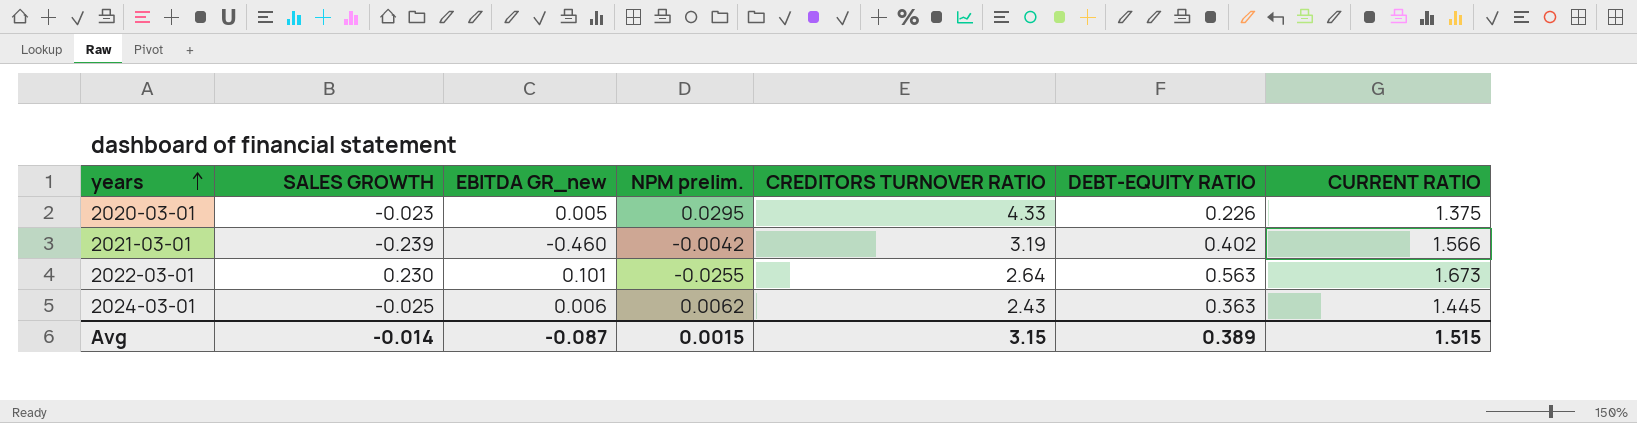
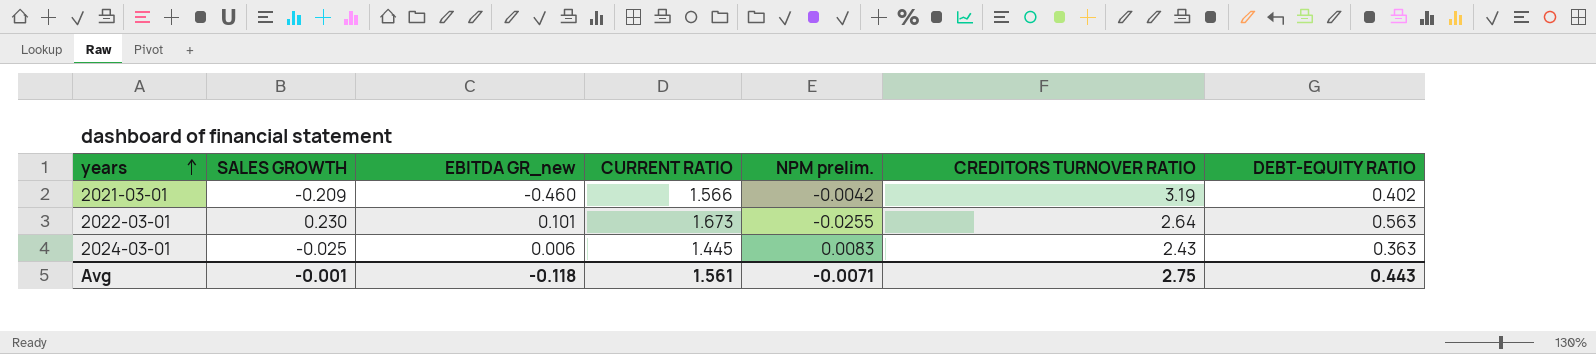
column CURRENT RATIO | position: 7 -> 4
row 2020-03-01: -0.023 | 0.005 | 0.0295 | 4.33 | 0.226 | 1.375 -> none
2021-03-01 | SALES GROWTH: -0.239 -> -0.209
2024-03-01 | NPM prelim.: 0.0062 -> 0.0083
Avg | SALES GROWTH: -0.014 -> -0.001
Avg | EBITDA GR_new: -0.087 -> -0.118
Avg | CURRENT RATIO: 1.515 -> 1.561
Avg | NPM prelim.: 0.0015 -> -0.0071
Avg | CREDITORS TURNOVER RATIO: 3.15 -> 2.75
Avg | DEBT-EQUITY RATIO: 0.389 -> 0.443

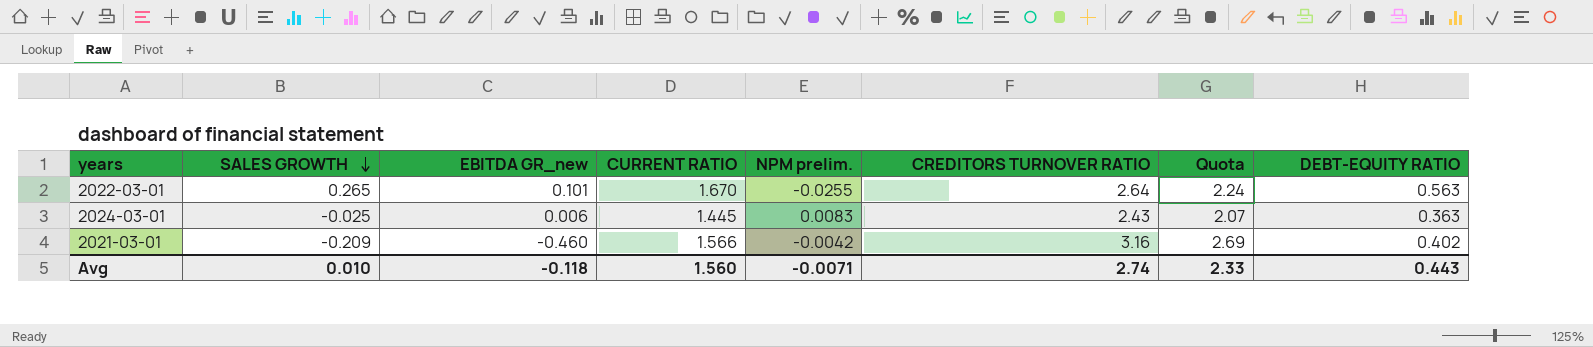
row order: years ascending -> SALES GROWTH descending
column Quota | formula: none -> [CREDITORS TURNOVER RATIO] * 0.85
2022-03-01 | SALES GROWTH: 0.230 -> 0.265
2022-03-01 | CURRENT RATIO: 1.673 -> 1.670
2021-03-01 | CREDITORS TURNOVER RATIO: 3.19 -> 3.16
Avg | SALES GROWTH: -0.001 -> 0.010
Avg | CURRENT RATIO: 1.561 -> 1.560
Avg | CREDITORS TURNOVER RATIO: 2.75 -> 2.74

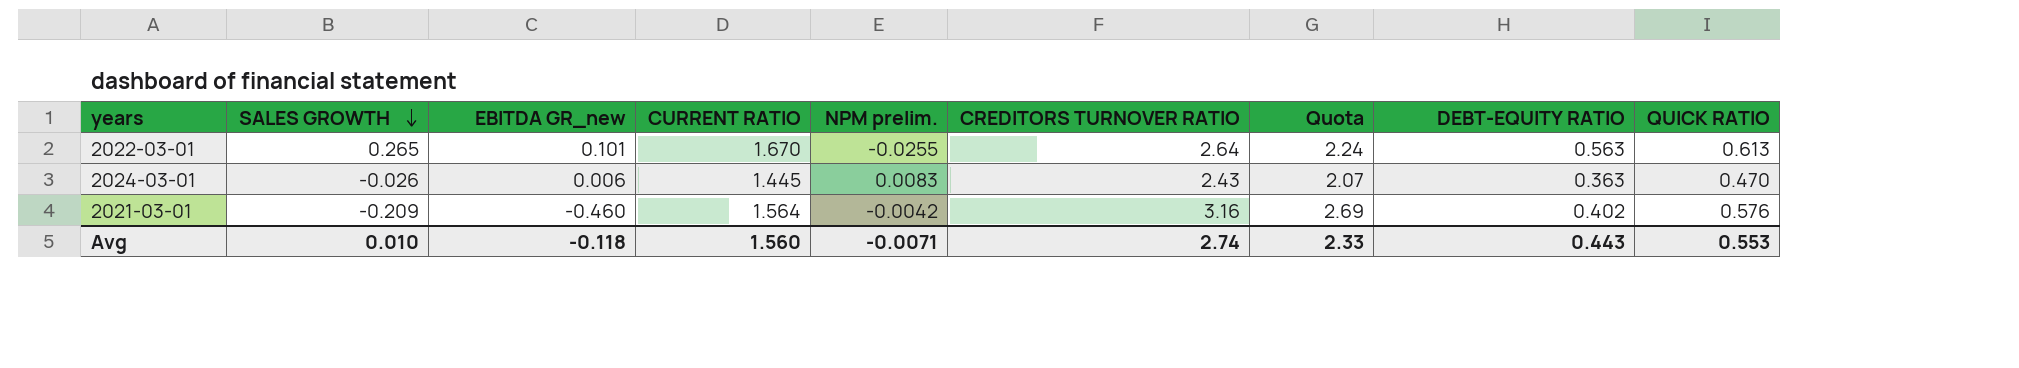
column QUICK RATIO | position: none -> 9
2024-03-01 | SALES GROWTH: -0.025 -> -0.026
2021-03-01 | CURRENT RATIO: 1.566 -> 1.564

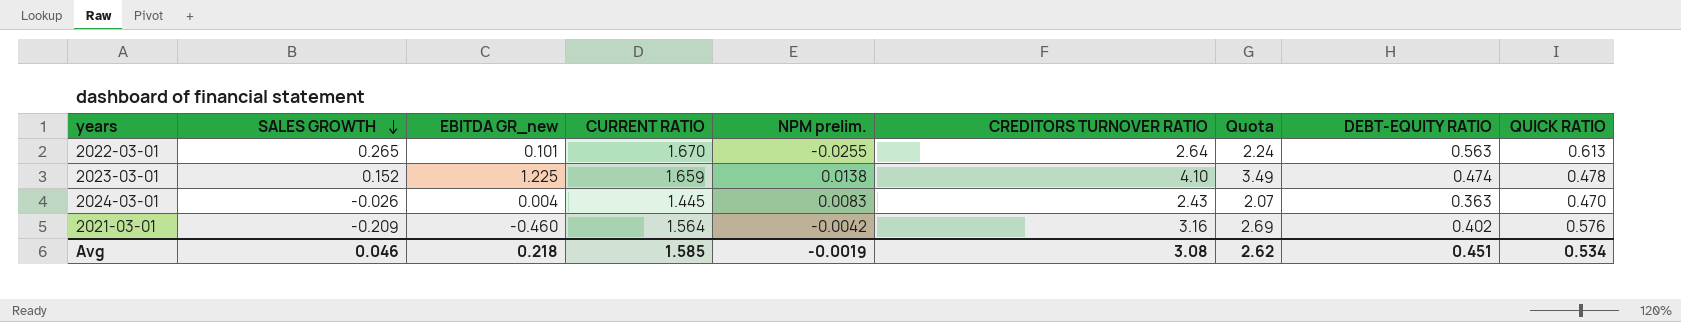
row 2023-03-01: none -> 0.152 | 1.225 | 1.659 | 0.0138 | 4.10 | 3.49 | 0.474 | 0.478
2024-03-01 | EBITDA GR_new: 0.006 -> 0.004
Avg | SALES GROWTH: 0.010 -> 0.046
Avg | EBITDA GR_new: -0.118 -> 0.218
Avg | CURRENT RATIO: 1.560 -> 1.585
Avg | NPM prelim.: -0.0071 -> -0.0019
Avg | CREDITORS TURNOVER RATIO: 2.74 -> 3.08
Avg | Quota: 2.33 -> 2.62
Avg | DEBT-EQUITY RATIO: 0.443 -> 0.451
Avg | QUICK RATIO: 0.553 -> 0.534

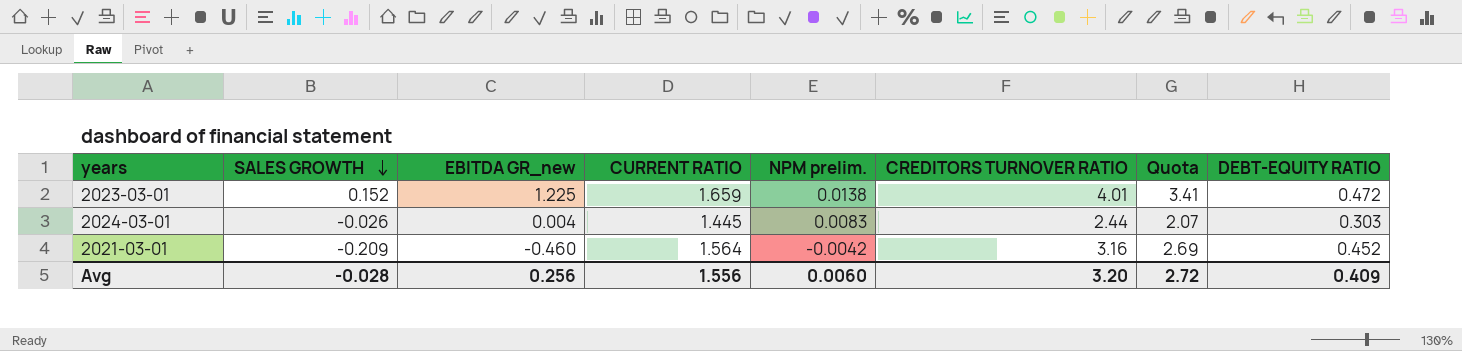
column QUICK RATIO | position: 9 -> none
row 2022-03-01: 0.265 | 0.101 | 1.670 | -0.0255 | 2.64 | 2.24 | 0.563 | 0.613 -> none
2023-03-01 | CREDITORS TURNOVER RATIO: 4.10 -> 4.01
2023-03-01 | Quota: 3.49 -> 3.41
2023-03-01 | DEBT-EQUITY RATIO: 0.474 -> 0.472
2024-03-01 | CREDITORS TURNOVER RATIO: 2.43 -> 2.44
2024-03-01 | DEBT-EQUITY RATIO: 0.363 -> 0.303
2021-03-01 | DEBT-EQUITY RATIO: 0.402 -> 0.452
Avg | SALES GROWTH: 0.046 -> -0.028
Avg | EBITDA GR_new: 0.218 -> 0.256
Avg | CURRENT RATIO: 1.585 -> 1.556
Avg | NPM prelim.: -0.0019 -> 0.0060
Avg | CREDITORS TURNOVER RATIO: 3.08 -> 3.20
Avg | Quota: 2.62 -> 2.72
Avg | DEBT-EQUITY RATIO: 0.451 -> 0.409

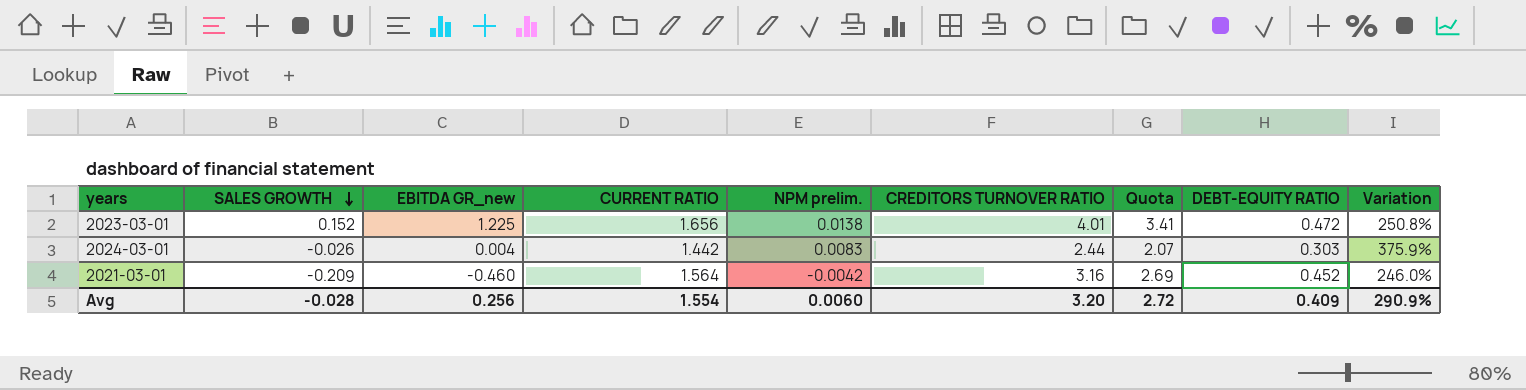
column Variation | formula: none -> ([CURRENT RATIO] - [DEBT-EQUITY RATIO]) / [DEBT-EQUITY RATIO]
2023-03-01 | CURRENT RATIO: 1.659 -> 1.656
2024-03-01 | CURRENT RATIO: 1.445 -> 1.442
Avg | CURRENT RATIO: 1.556 -> 1.554

